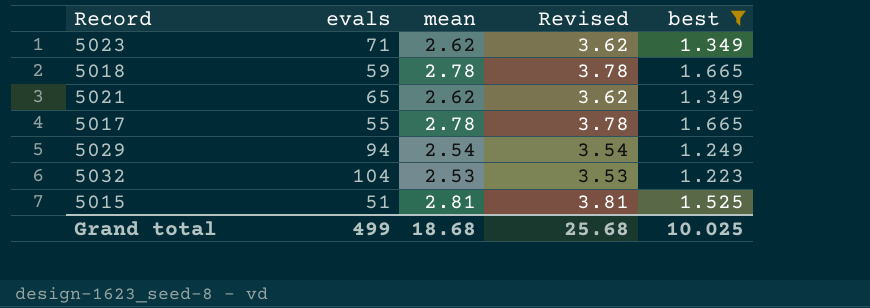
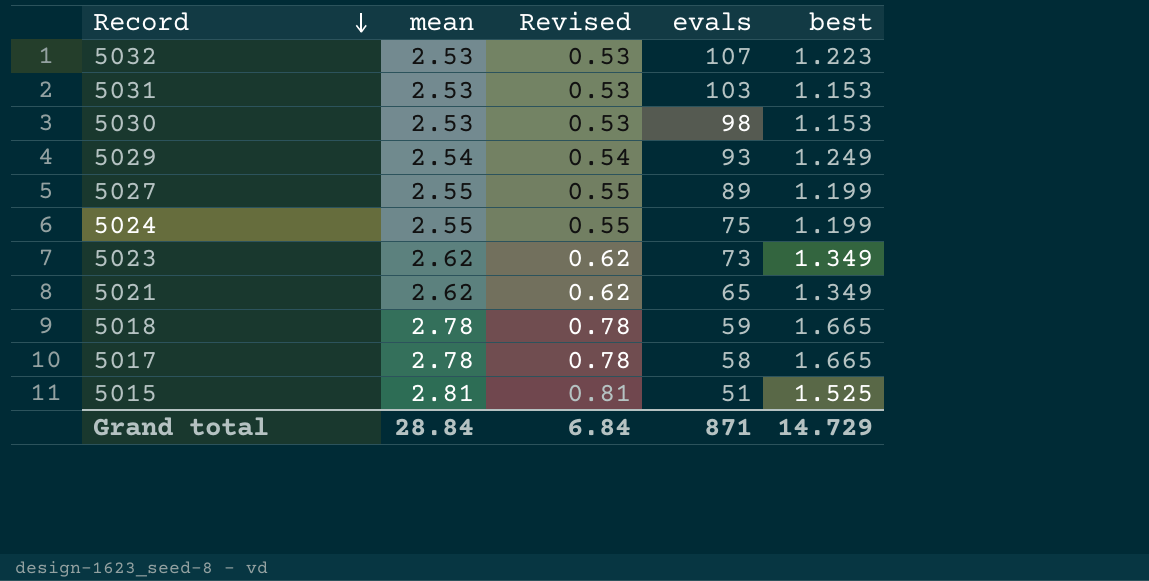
filter: best >= 1.223 -> none
row order: none -> Record descending
column Revised | formula: [mean] + 1 -> [mean] - 2
column evals | position: 2 -> 4
5032 | evals: 104 -> 107
5029 | evals: 94 -> 93
5023 | evals: 71 -> 73
5017 | evals: 55 -> 58
Grand total | mean: 18.68 -> 28.84
Grand total | Revised: 25.68 -> 6.84
Grand total | evals: 499 -> 871
Grand total | best: 10.025 -> 14.729

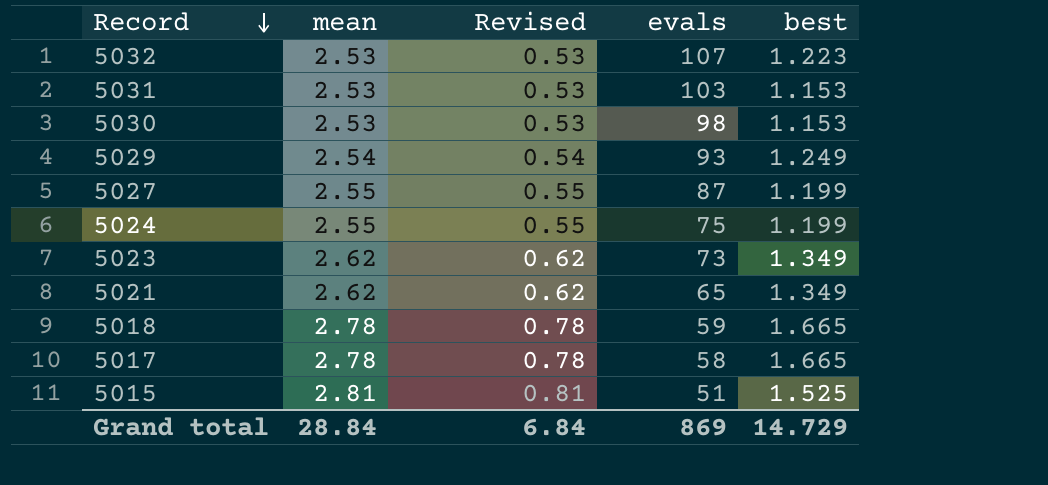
5027 | evals: 89 -> 87
Grand total | evals: 871 -> 869

